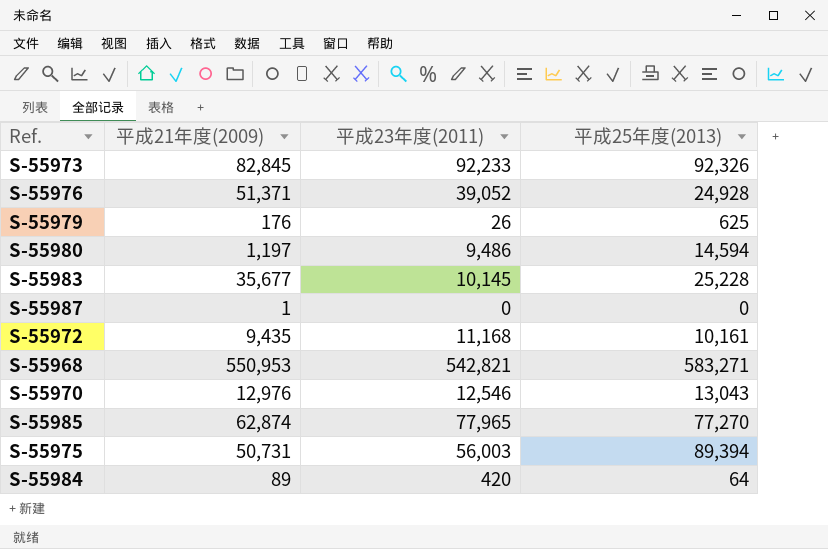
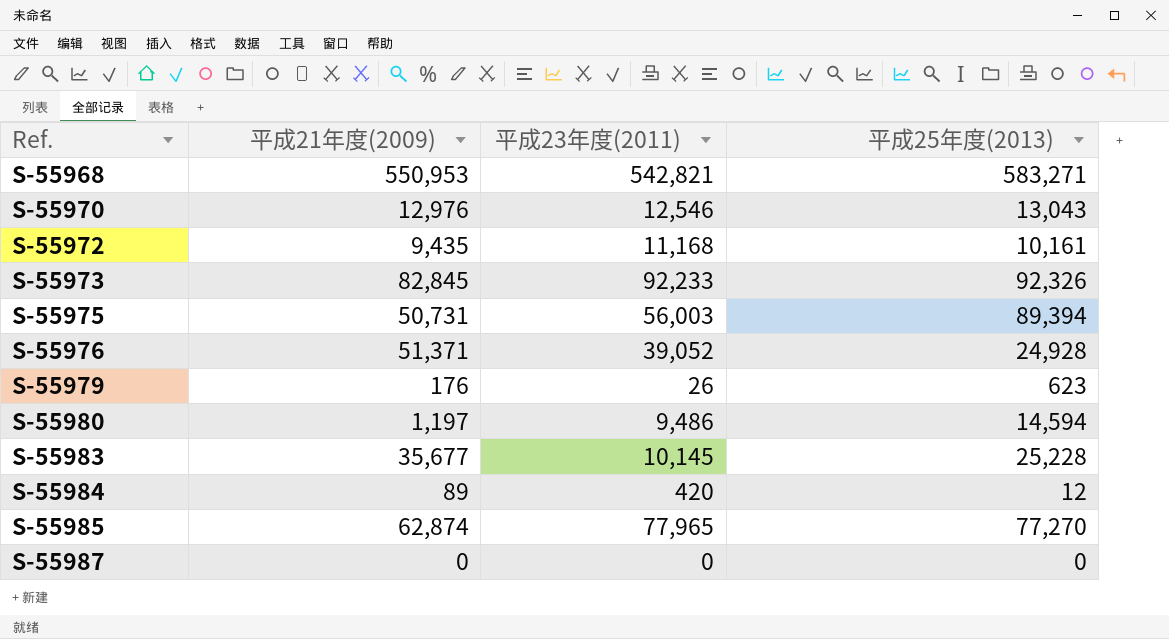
row order: none -> Ref. ascending
S-55979 | 平成25年度(2013): 625 -> 623
S-55984 | 平成25年度(2013): 64 -> 12
S-55987 | 平成21年度(2009): 1 -> 0

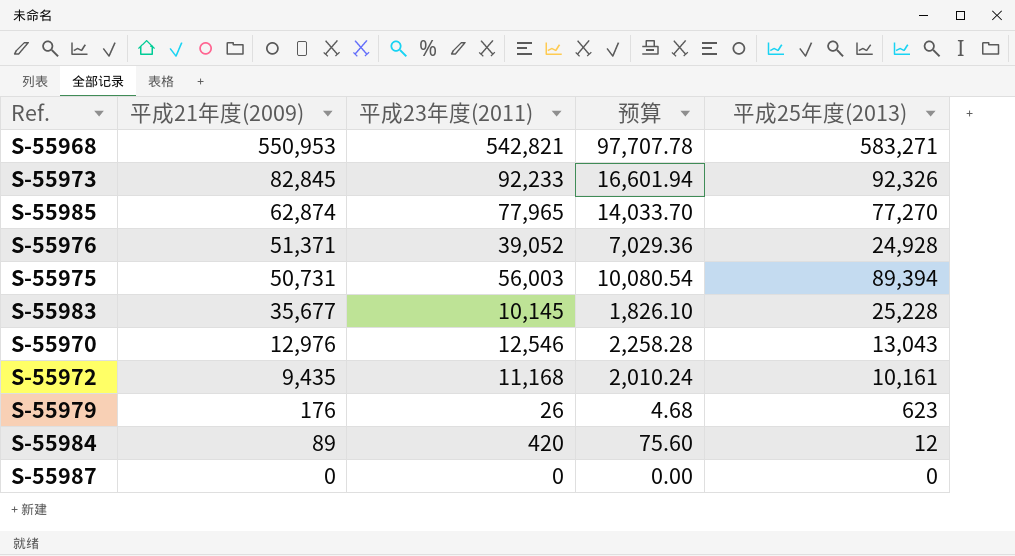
row order: Ref. ascending -> 平成21年度(2009) descending
column 预算 | formula: none -> [平成23年度(2011)] * 0.18
row S-55980: 1,197 | 9,486 | 14,594 -> none

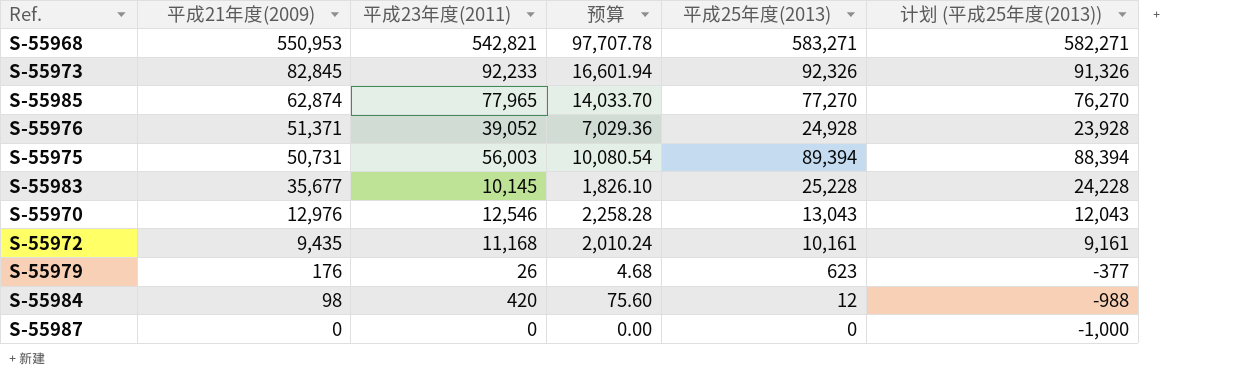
column 计划 (平成25年度(2013)) | formula: none -> [平成25年度(2013)] - 1000
S-55984 | 平成21年度(2009): 89 -> 98

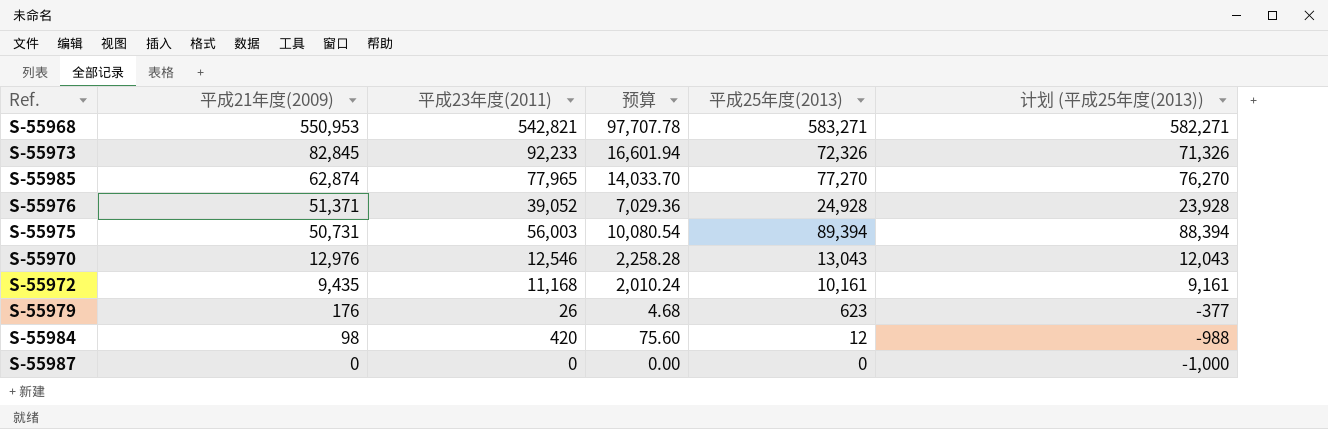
row S-55983: 35,677 | 10,145 | 1,826.10 | 25,228 | 24,228 -> none
S-55973 | 平成25年度(2013): 92,326 -> 72,326
S-55973 | 计划 (平成25年度(2013)): 91,326 -> 71,326

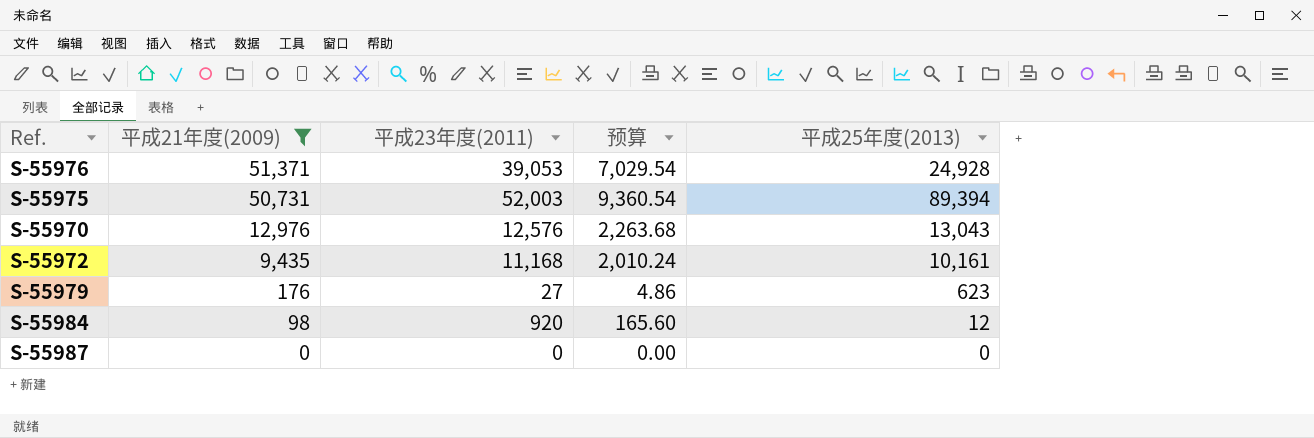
filter: none -> 平成21年度(2009) <= 51,371
column 计划 (平成25年度(2013)) | formula: [平成25年度(2013)] - 1000 -> none
S-55976 | 平成23年度(2011): 39,052 -> 39,053
S-55976 | 预算: 7,029.36 -> 7,029.54
S-55975 | 平成23年度(2011): 56,003 -> 52,003
S-55975 | 预算: 10,080.54 -> 9,360.54
S-55970 | 平成23年度(2011): 12,546 -> 12,576
S-55970 | 预算: 2,258.28 -> 2,263.68
S-55979 | 平成23年度(2011): 26 -> 27
S-55979 | 预算: 4.68 -> 4.86
S-55984 | 平成23年度(2011): 420 -> 920
S-55984 | 预算: 75.60 -> 165.60

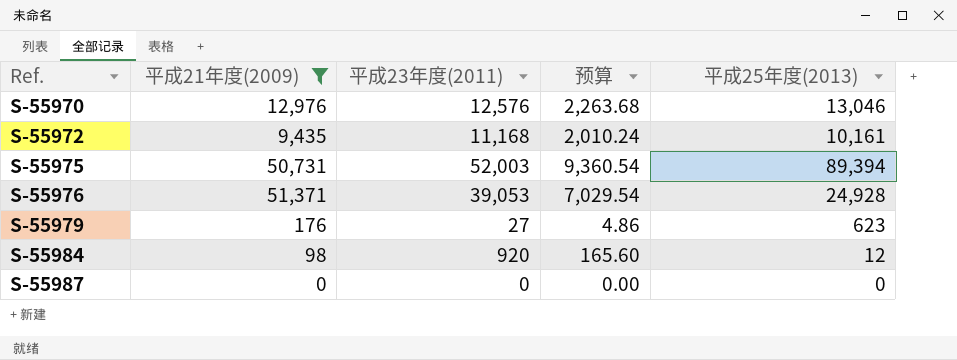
row order: 平成21年度(2009) descending -> Ref. ascending
S-55970 | 平成25年度(2013): 13,043 -> 13,046

